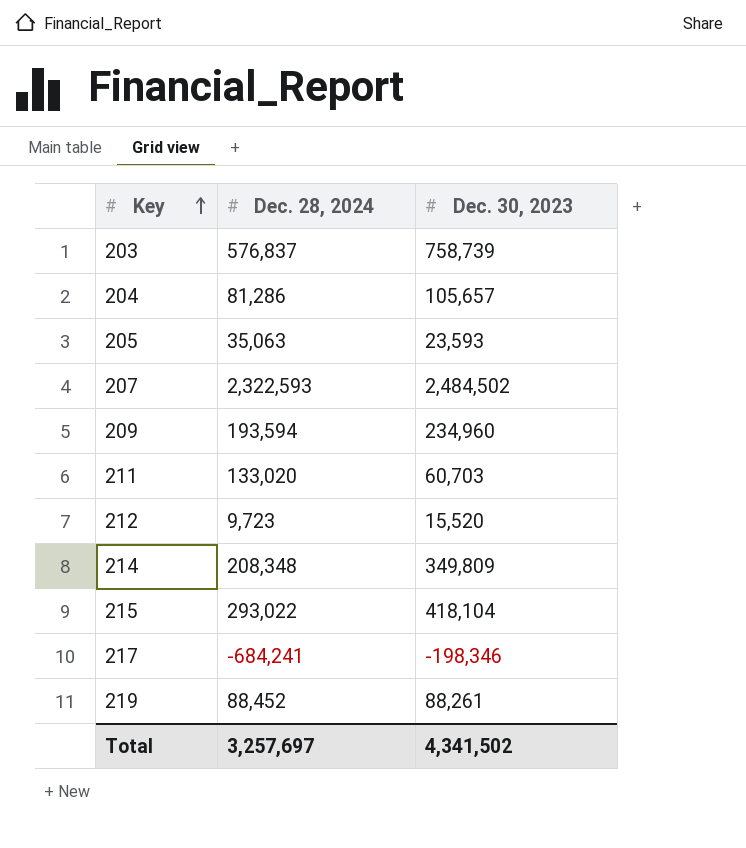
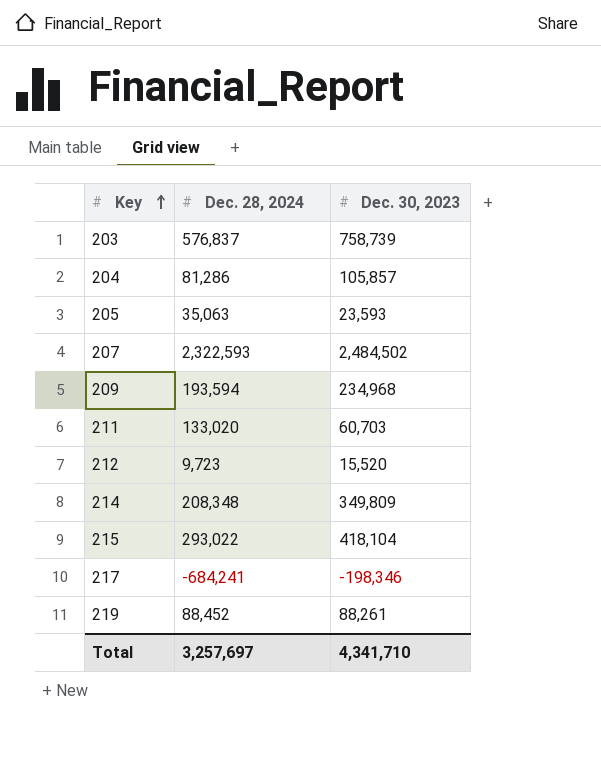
204 | Dec. 30, 2023: 105,657 -> 105,857
209 | Dec. 30, 2023: 234,960 -> 234,968
Total | Dec. 30, 2023: 4,341,502 -> 4,341,710

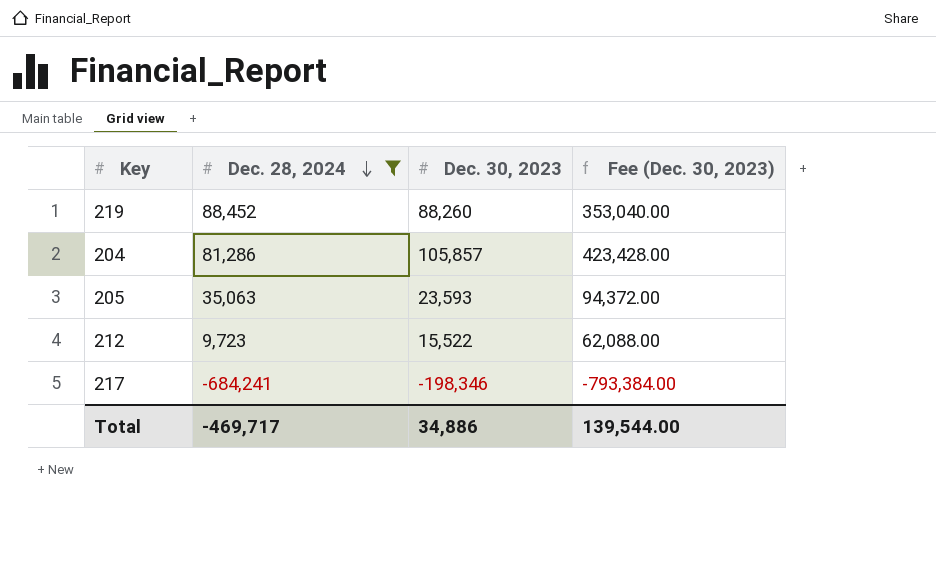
filter: none -> Dec. 28, 2024 <= 88,452
row order: Key ascending -> Dec. 28, 2024 descending
column Fee (Dec. 30, 2023) | formula: none -> [Dec. 30, 2023] * 4
219 | Dec. 30, 2023: 88,261 -> 88,260
212 | Dec. 30, 2023: 15,520 -> 15,522
Total | Dec. 28, 2024: 3,257,697 -> -469,717
Total | Dec. 30, 2023: 4,341,710 -> 34,886

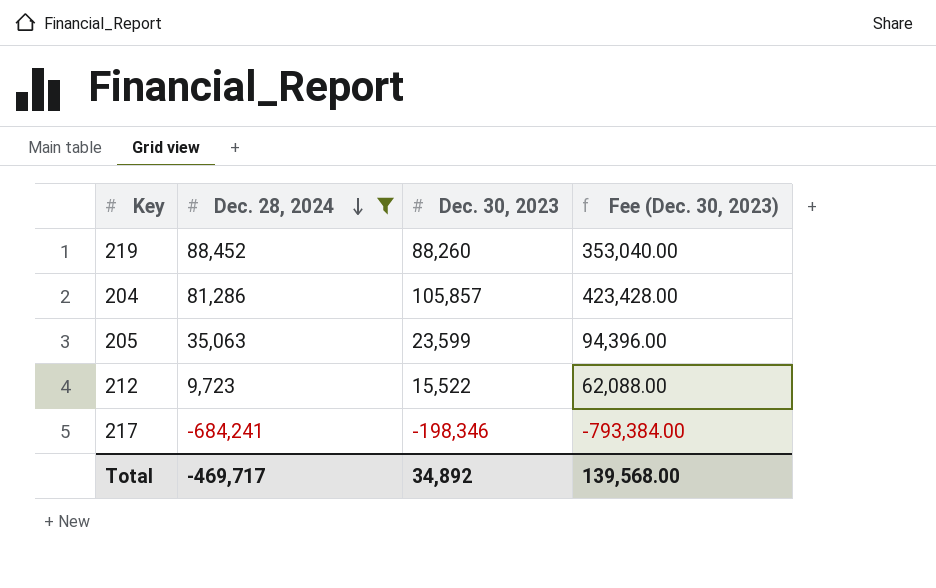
205 | Dec. 30, 2023: 23,593 -> 23,599
205 | Fee (Dec. 30, 2023): 94,372.00 -> 94,396.00
Total | Dec. 30, 2023: 34,886 -> 34,892
Total | Fee (Dec. 30, 2023): 139,544.00 -> 139,568.00

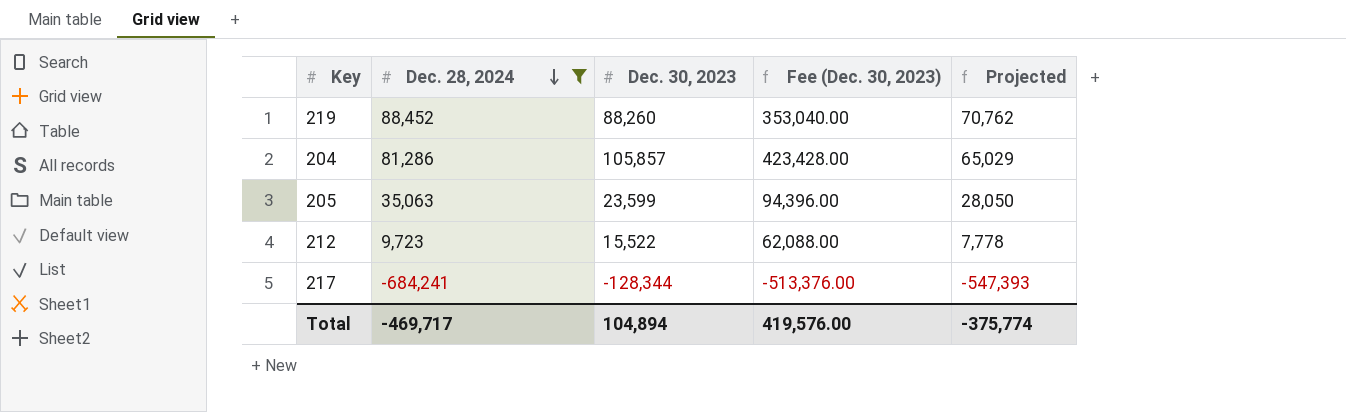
column Projected | formula: none -> [Dec. 28, 2024] * 0.8
217 | Dec. 30, 2023: -198,346 -> -128,344
217 | Fee (Dec. 30, 2023): -793,384.00 -> -513,376.00
Total | Dec. 30, 2023: 34,892 -> 104,894
Total | Fee (Dec. 30, 2023): 139,568.00 -> 419,576.00

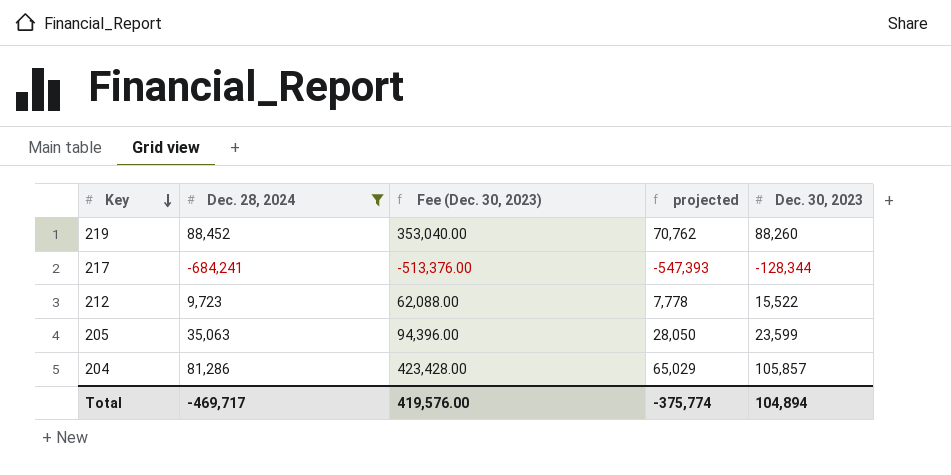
row order: Dec. 28, 2024 descending -> Key descending
column name: Projected -> projected
column Dec. 30, 2023 | position: 3 -> 5

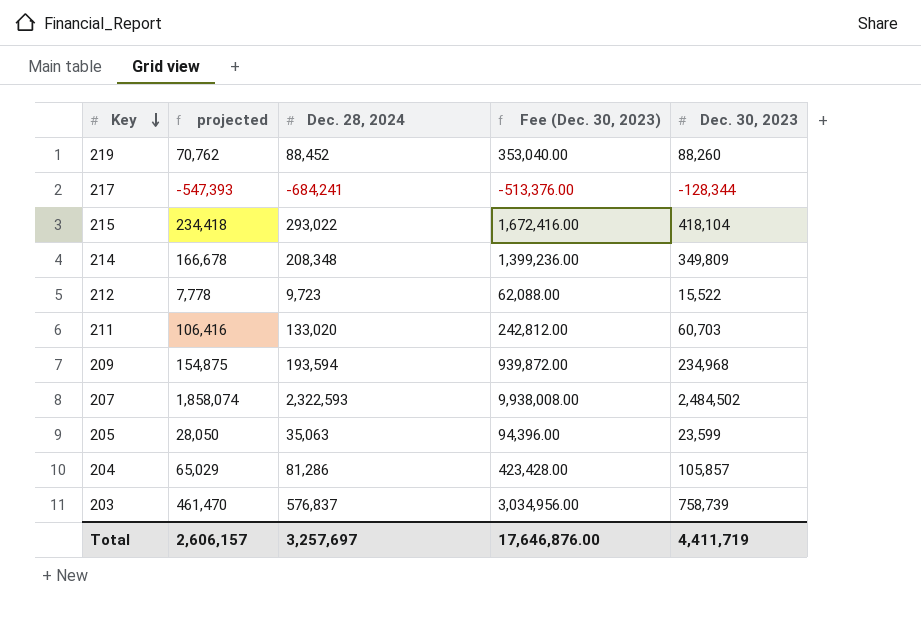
filter: Dec. 28, 2024 <= 88,452 -> none
column projected | position: 4 -> 2
Total | projected: -375,774 -> 2,606,157
Total | Dec. 28, 2024: -469,717 -> 3,257,697
Total | Fee (Dec. 30, 2023): 419,576.00 -> 17,646,876.00
Total | Dec. 30, 2023: 104,894 -> 4,411,719

